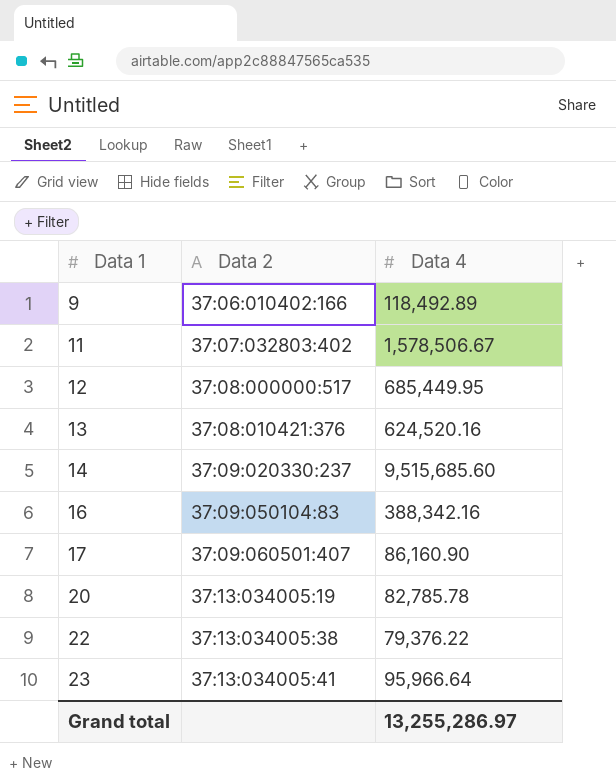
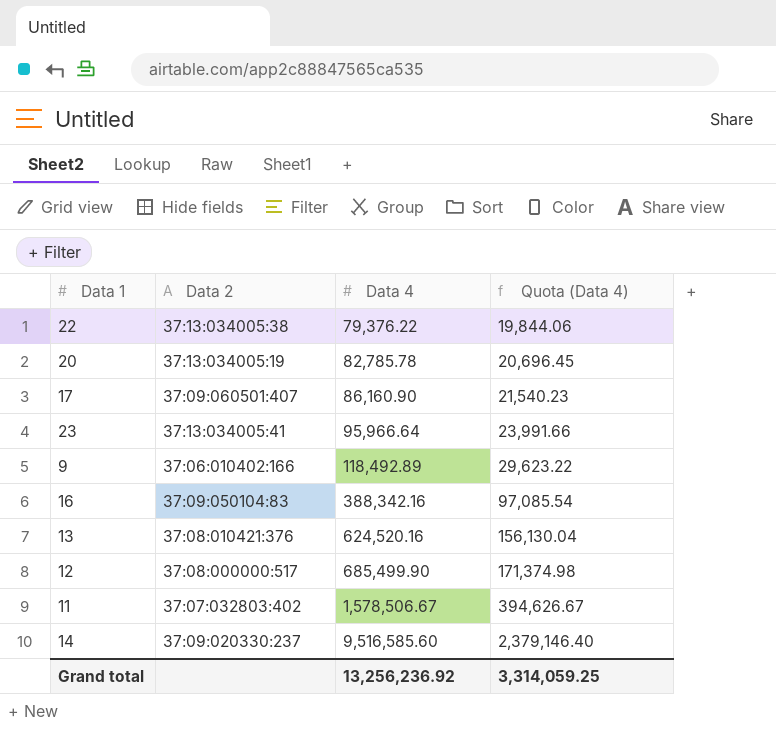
row order: Data 1 ascending -> Data 4 ascending
column Quota (Data 4) | formula: none -> [Data 4] * 0.25
12 | Data 4: 685,449.95 -> 685,499.90
14 | Data 4: 9,515,685.60 -> 9,516,585.60
Grand total | Data 4: 13,255,286.97 -> 13,256,236.92

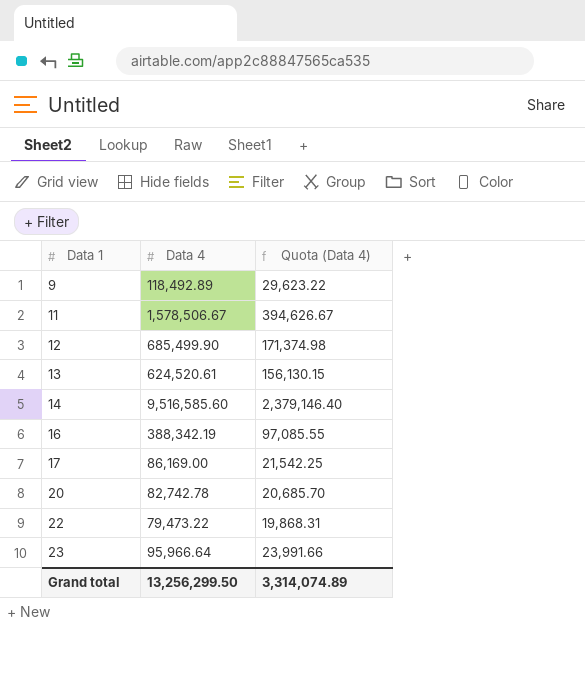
row order: Data 4 ascending -> Data 1 ascending
column Data 2 | position: 2 -> none
13 | Data 4: 624,520.16 -> 624,520.61
13 | Quota (Data 4): 156,130.04 -> 156,130.15
16 | Data 4: 388,342.16 -> 388,342.19
16 | Quota (Data 4): 97,085.54 -> 97,085.55
17 | Data 4: 86,160.90 -> 86,169.00
17 | Quota (Data 4): 21,540.23 -> 21,542.25
20 | Data 4: 82,785.78 -> 82,742.78
20 | Quota (Data 4): 20,696.45 -> 20,685.70
22 | Data 4: 79,376.22 -> 79,473.22
22 | Quota (Data 4): 19,844.06 -> 19,868.31
Grand total | Data 4: 13,256,236.92 -> 13,256,299.50
Grand total | Quota (Data 4): 3,314,059.25 -> 3,314,074.89

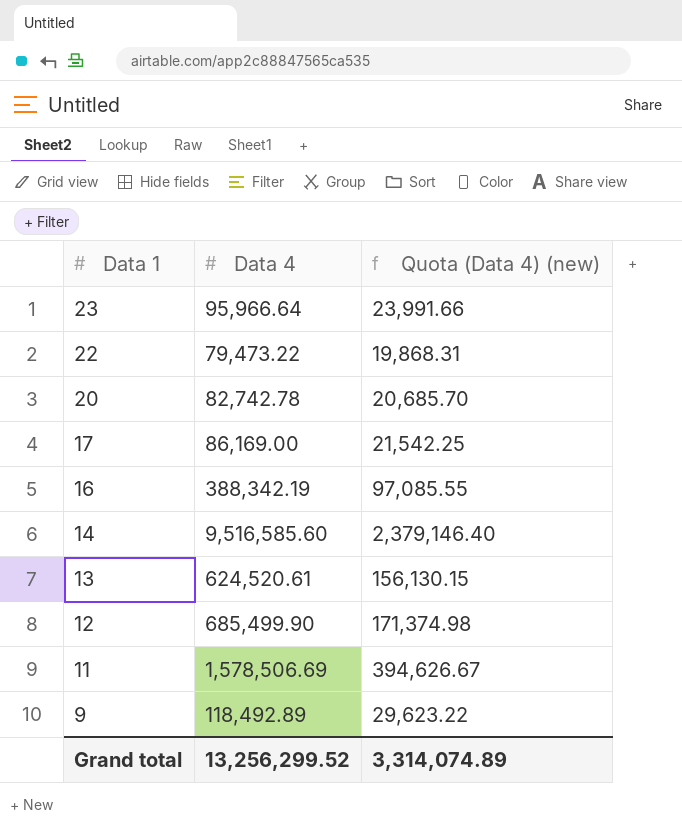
row order: Data 1 ascending -> Data 1 descending
column name: Quota (Data 4) -> Quota (Data 4) (new)
11 | Data 4: 1,578,506.67 -> 1,578,506.69
Grand total | Data 4: 13,256,299.50 -> 13,256,299.52

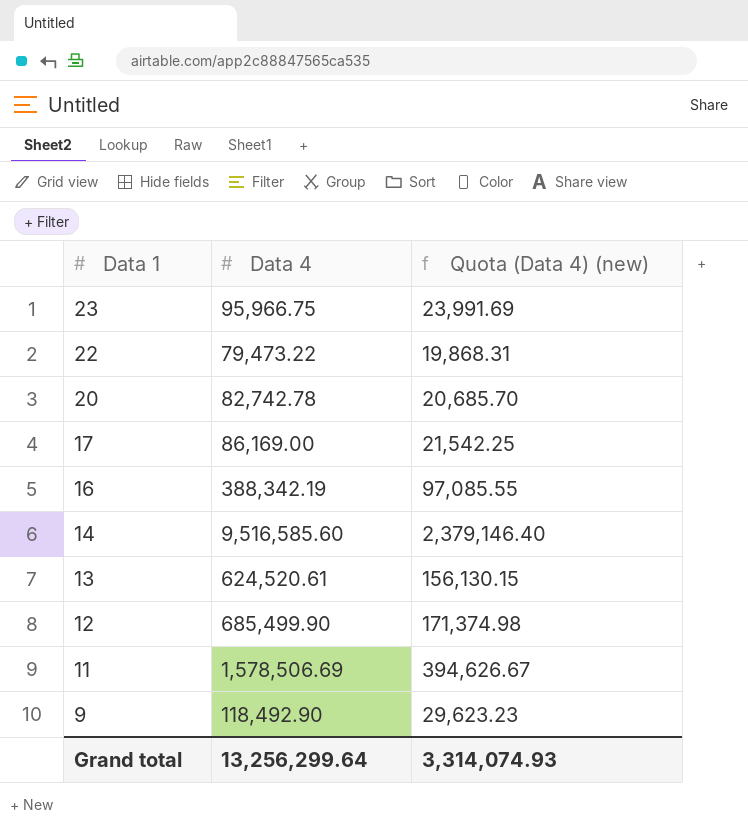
23 | Data 4: 95,966.64 -> 95,966.75
23 | Quota (Data 4) (new): 23,991.66 -> 23,991.69
9 | Data 4: 118,492.89 -> 118,492.90
9 | Quota (Data 4) (new): 29,623.22 -> 29,623.23
Grand total | Data 4: 13,256,299.52 -> 13,256,299.64
Grand total | Quota (Data 4) (new): 3,314,074.89 -> 3,314,074.93

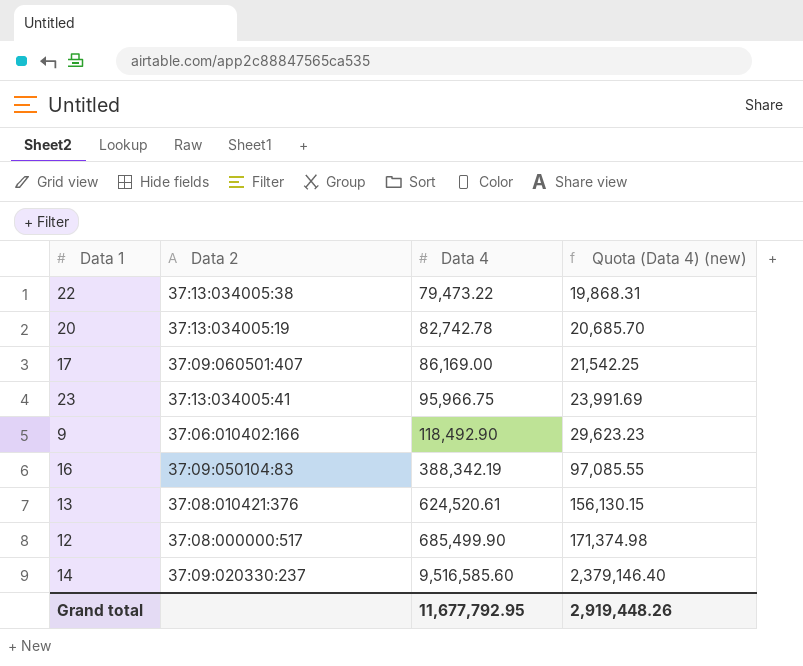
row order: Data 1 descending -> Data 4 ascending
column Data 2 | position: none -> 2
row 11: 1,578,506.69 | 394,626.67 -> none
Grand total | Data 4: 13,256,299.64 -> 11,677,792.95
Grand total | Quota (Data 4) (new): 3,314,074.93 -> 2,919,448.26

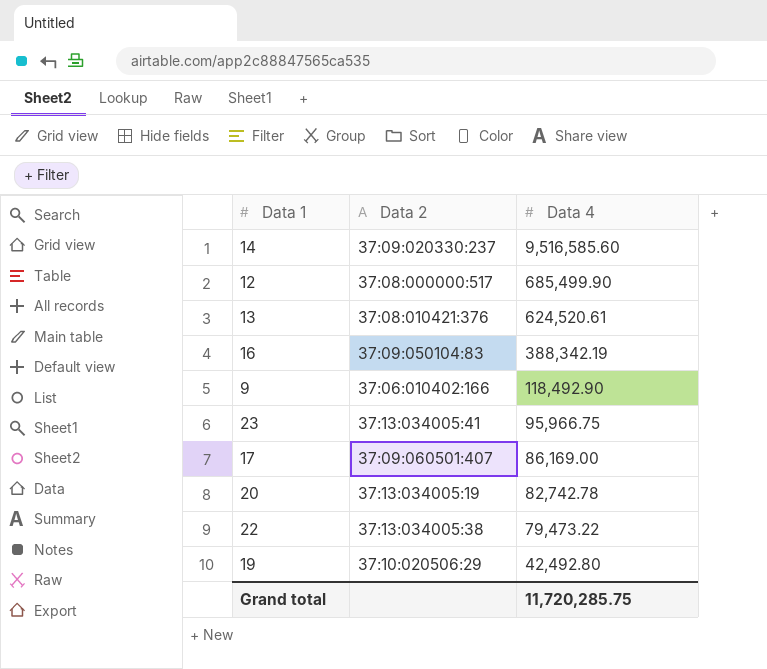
row order: Data 4 ascending -> Data 4 descending
column Quota (Data 4) (new) | formula: [Data 4] * 0.25 -> none
row 19: none -> 37:10:020506:29 | 42,492.80
Grand total | Data 4: 11,677,792.95 -> 11,720,285.75

